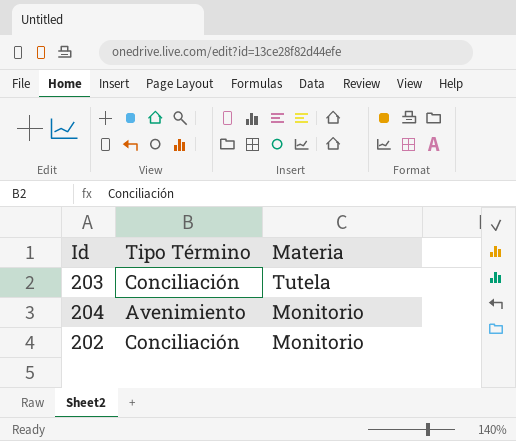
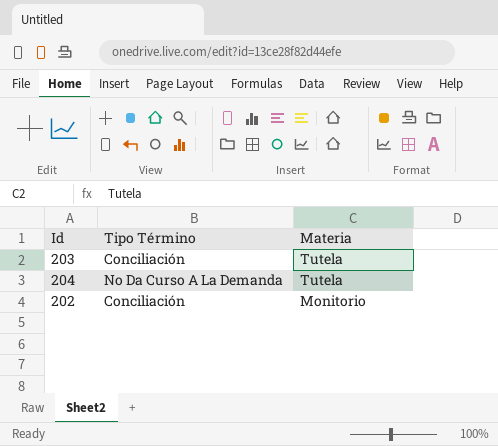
204 | Tipo Término: Avenimiento -> No Da Curso A La Demanda
204 | Materia: Monitorio -> Tutela

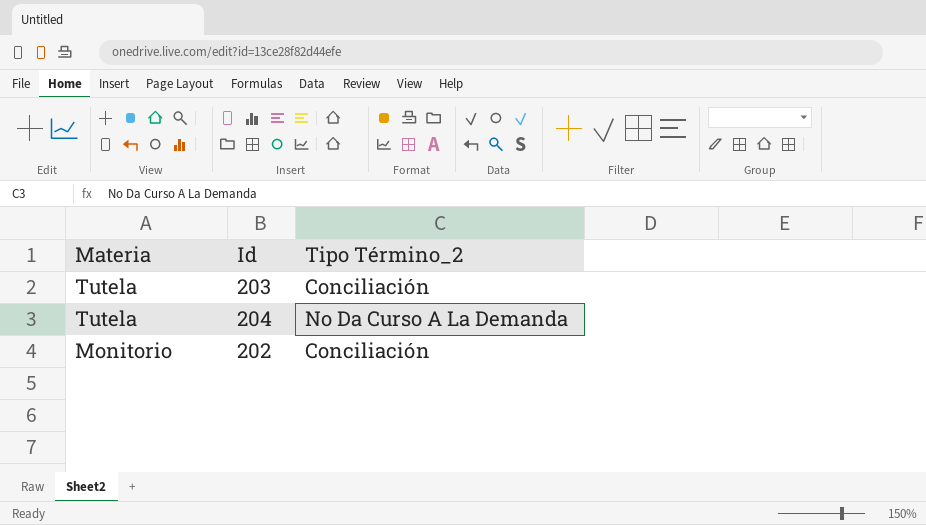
column Materia | position: 3 -> 1
column name: Tipo Término -> Tipo Término_2

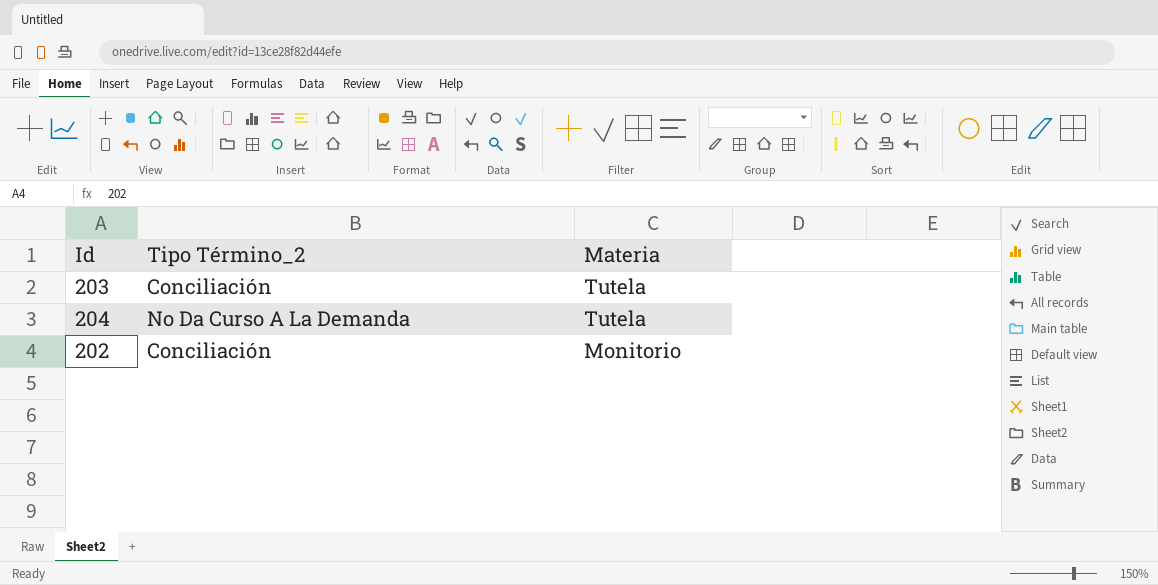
column Materia | position: 1 -> 3

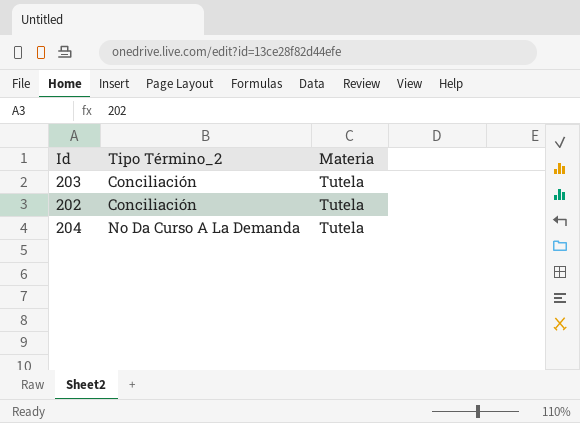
row order: Materia descending -> Tipo Término_2 ascending
202 | Materia: Monitorio -> Tutela

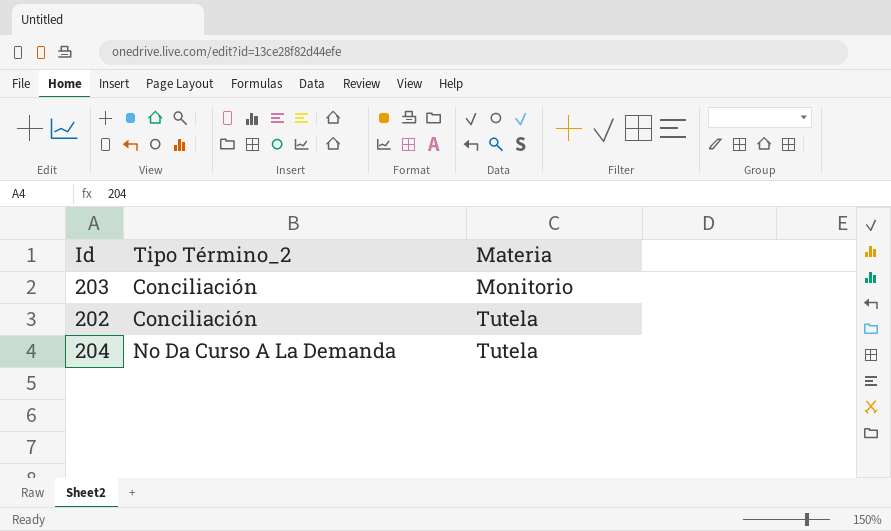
203 | Materia: Tutela -> Monitorio

